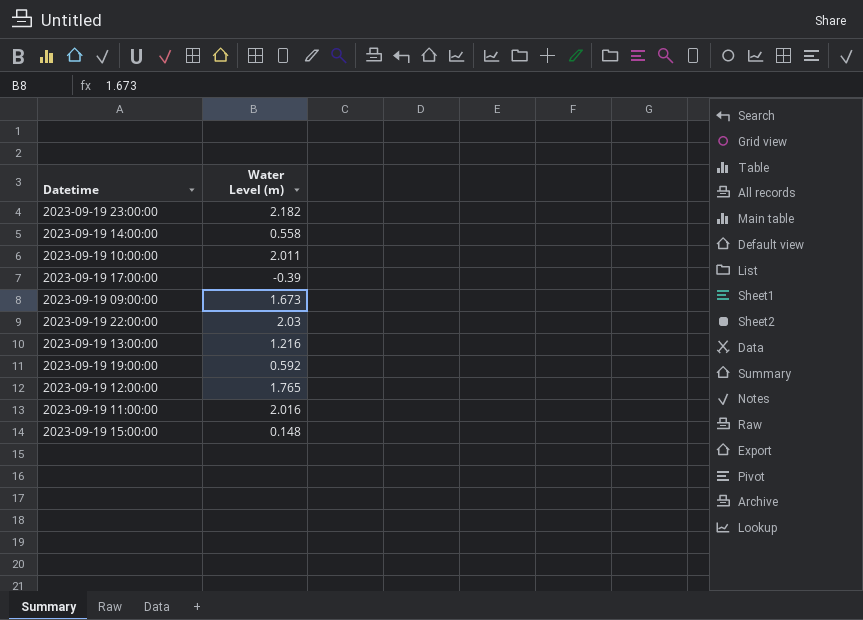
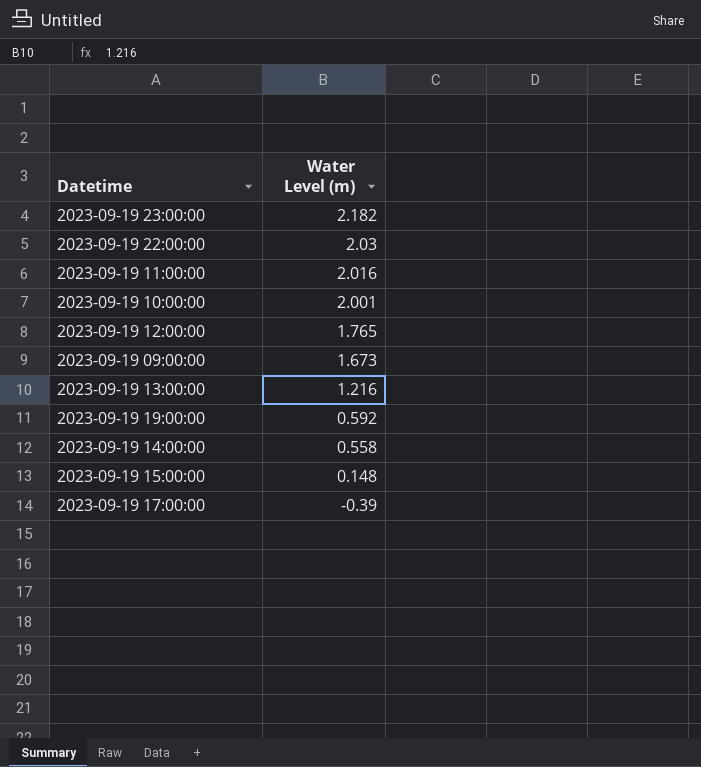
row order: none -> Water Level (m) descending
2023-09-19 10:00:00 | Water Level (m): 2.011 -> 2.001

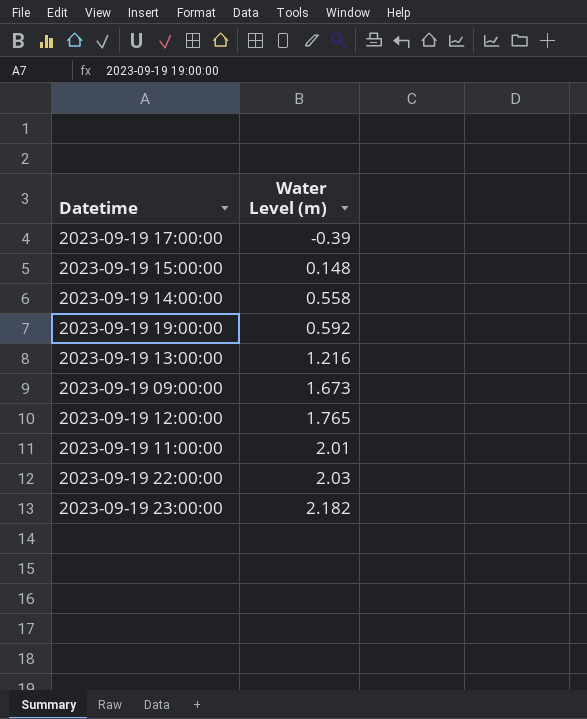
row order: Water Level (m) descending -> Water Level (m) ascending
row 2023-09-19 10:00:00: 2.001 -> none
2023-09-19 11:00:00 | Water Level (m): 2.016 -> 2.01

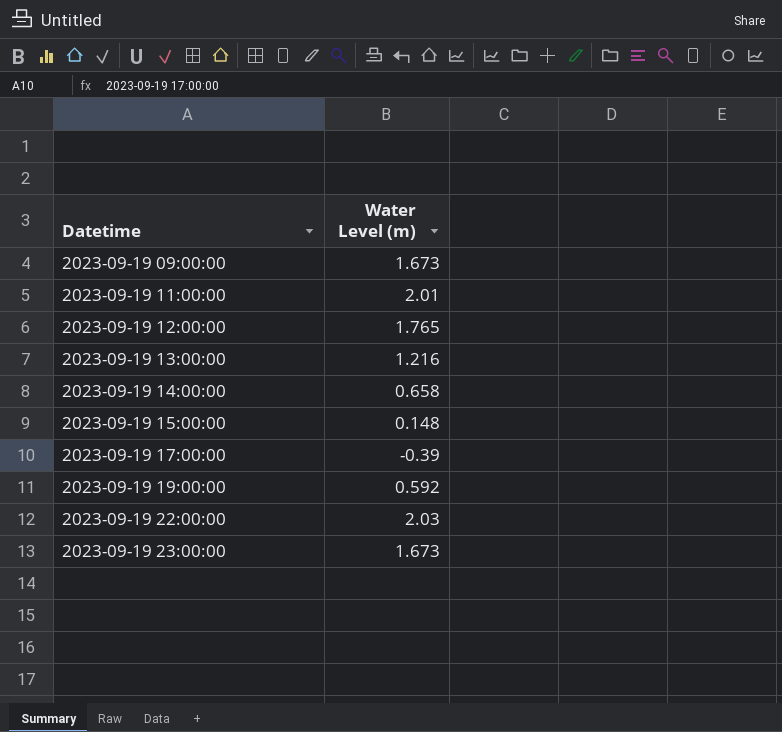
row order: Water Level (m) ascending -> Datetime ascending
2023-09-19 14:00:00 | Water Level (m): 0.558 -> 0.658
2023-09-19 23:00:00 | Water Level (m): 2.182 -> 1.673

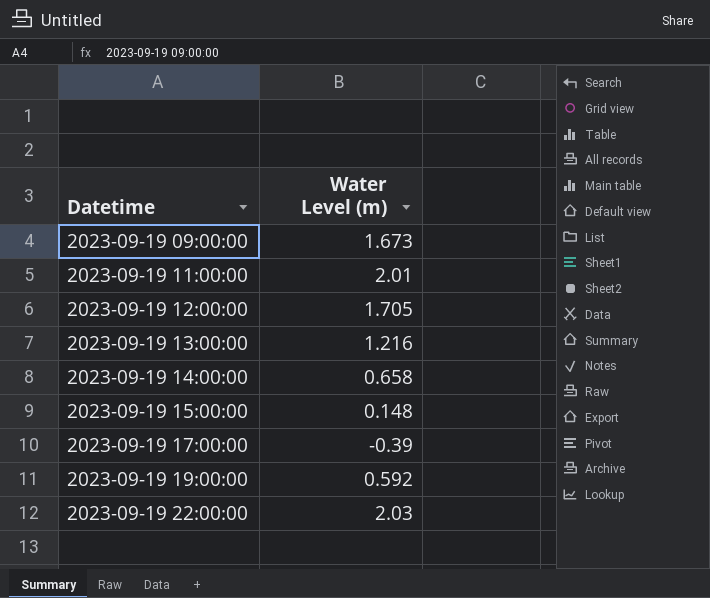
row 2023-09-19 23:00:00: 1.673 -> none
2023-09-19 12:00:00 | Water Level (m): 1.765 -> 1.705

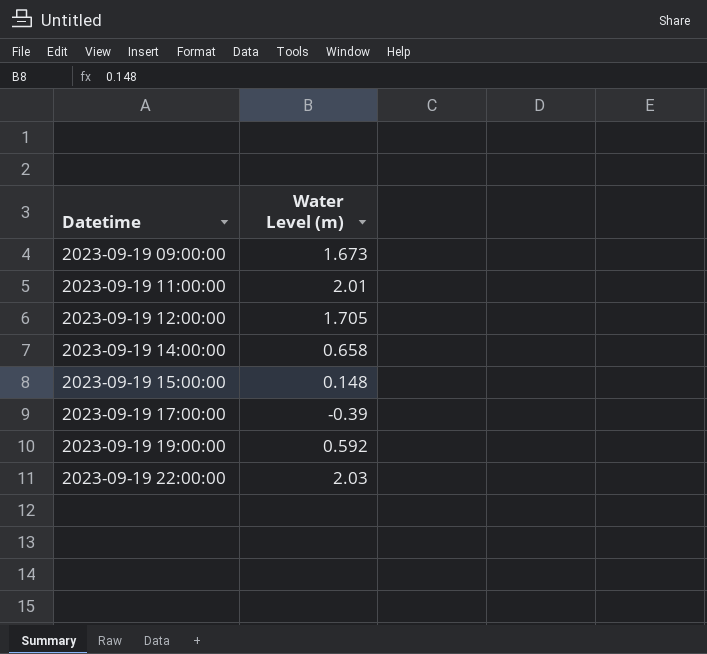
row 2023-09-19 13:00:00: 1.216 -> none

